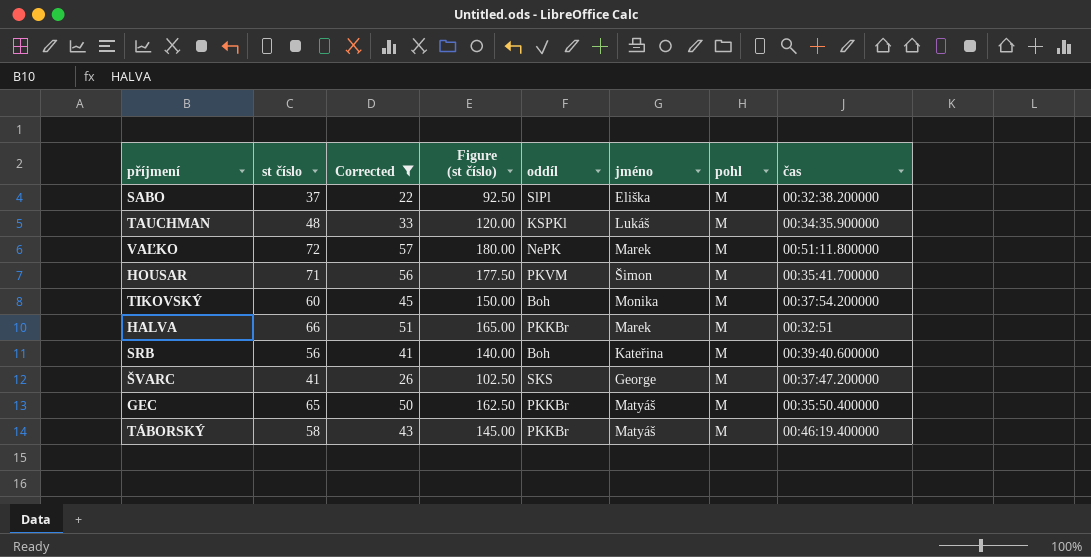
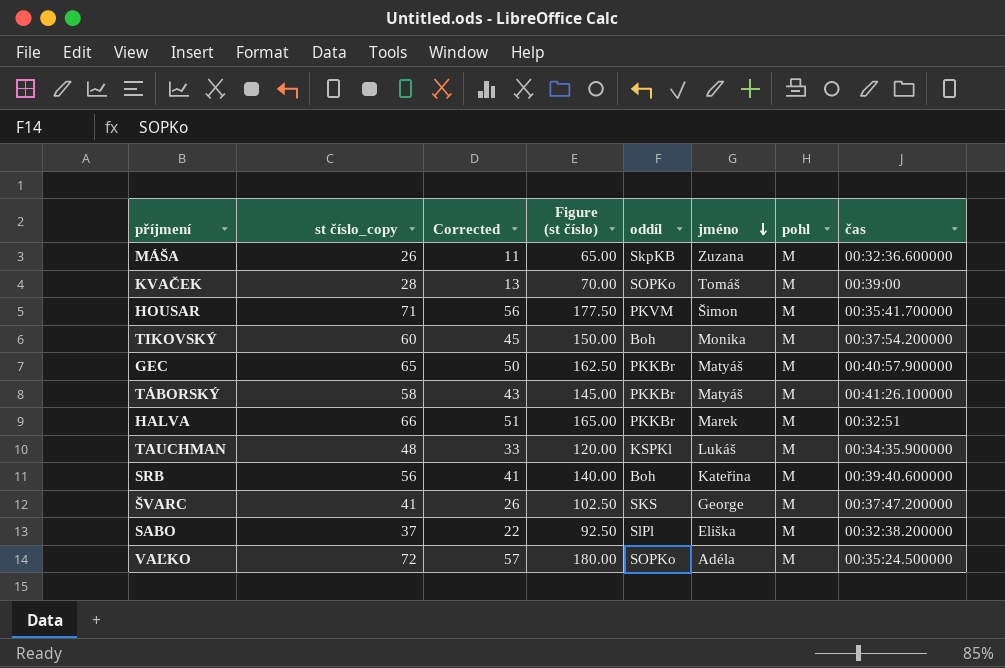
filter: Corrected >= 22 -> none
row order: none -> jméno descending
column name: st číslo -> st číslo_copy
GEC | čas: 00:35:50.400000 -> 00:40:57.900000
TÁBORSKÝ | čas: 00:46:19.400000 -> 00:41:26.100000
VAĽKO | oddíl: NePK -> SOPKo
VAĽKO | jméno: Marek -> Adéla
VAĽKO | čas: 00:51:11.800000 -> 00:35:24.500000

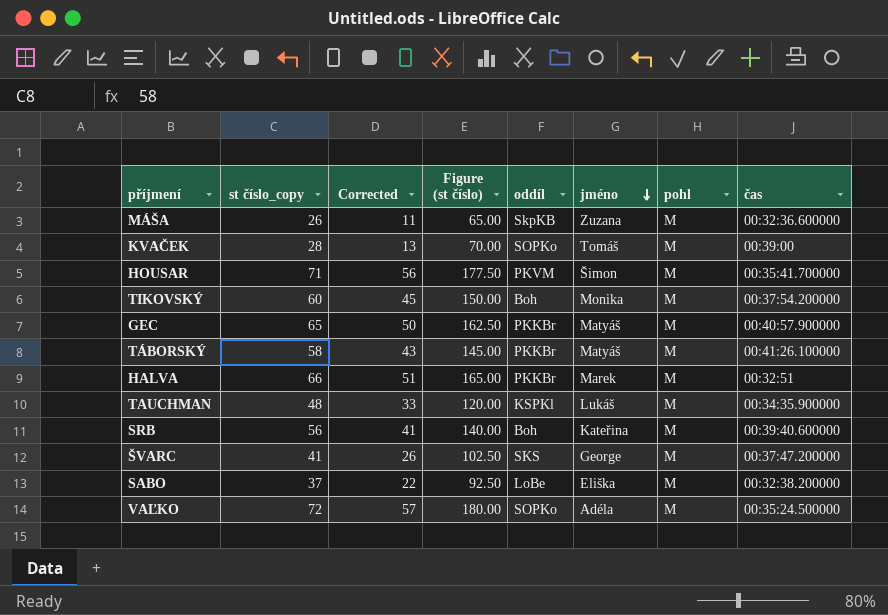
SABO | oddíl: SlPl -> LoBe

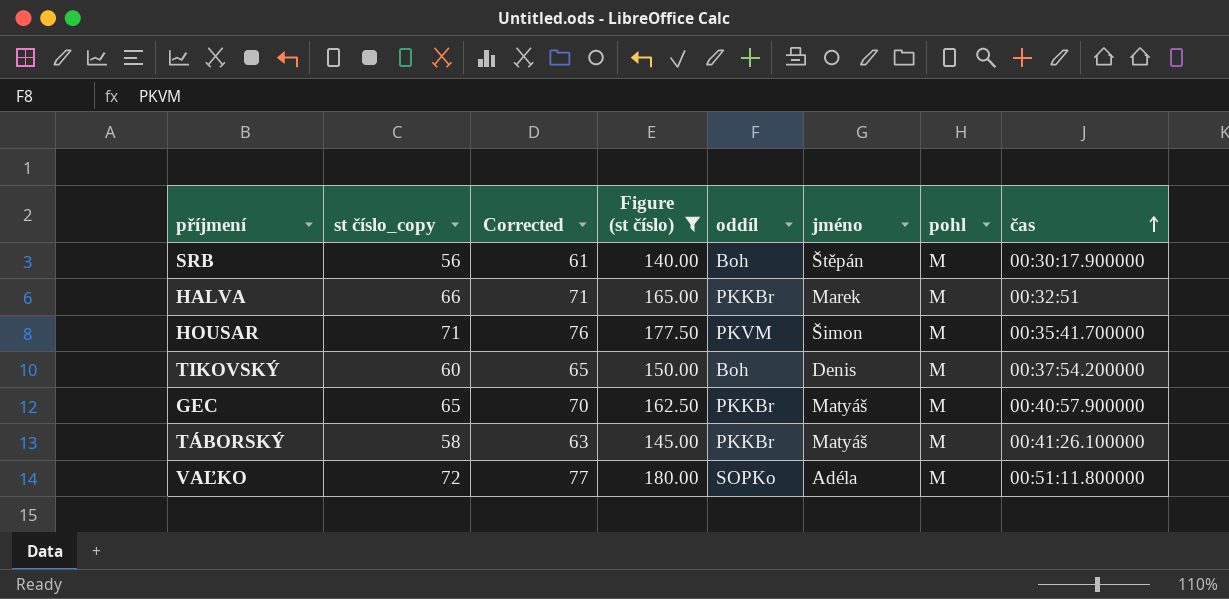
filter: none -> Figure (st číslo) >= 140.00
row order: jméno descending -> čas ascending
column Corrected | formula: [st číslo_copy] - 15 -> [st číslo_copy] + 5
SRB | jméno: Kateřina -> Štěpán
SRB | čas: 00:39:40.600000 -> 00:30:17.900000
TIKOVSKÝ | jméno: Monika -> Denis
VAĽKO | čas: 00:35:24.500000 -> 00:51:11.800000

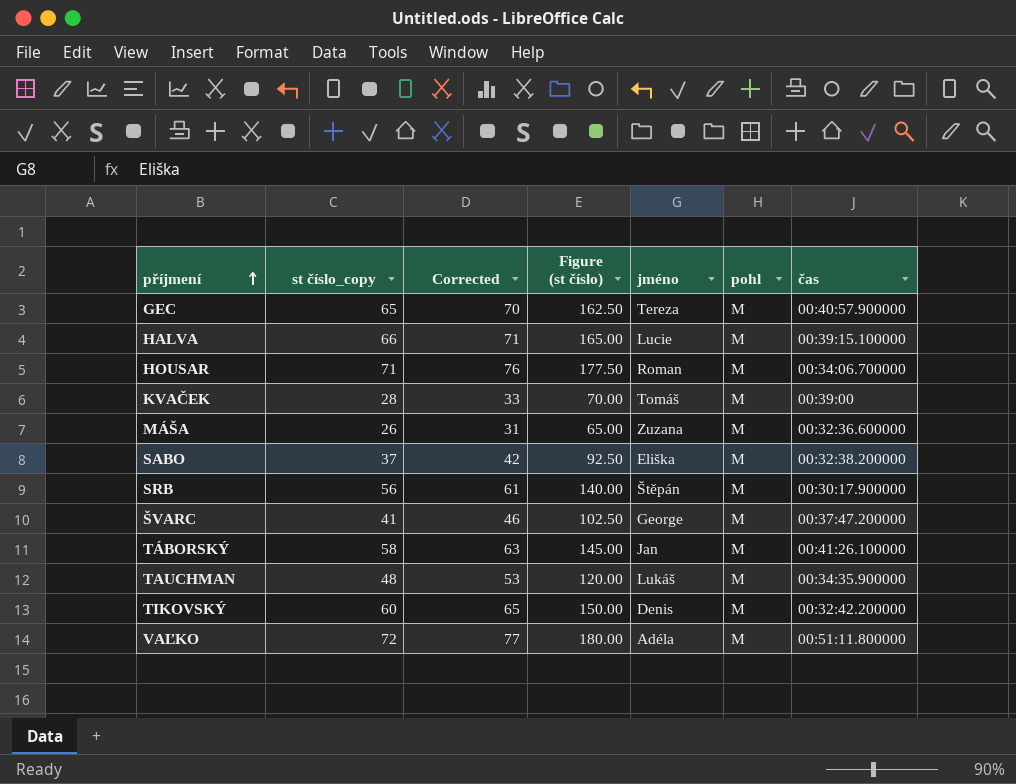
filter: Figure (st číslo) >= 140.00 -> none
row order: čas ascending -> příjmení ascending
column oddíl | position: 5 -> none
GEC | jméno: Matyáš -> Tereza
HALVA | jméno: Marek -> Lucie
HALVA | čas: 00:32:51 -> 00:39:15.100000
HOUSAR | jméno: Šimon -> Roman
HOUSAR | čas: 00:35:41.700000 -> 00:34:06.700000
TÁBORSKÝ | jméno: Matyáš -> Jan
TIKOVSKÝ | čas: 00:37:54.200000 -> 00:32:42.200000

